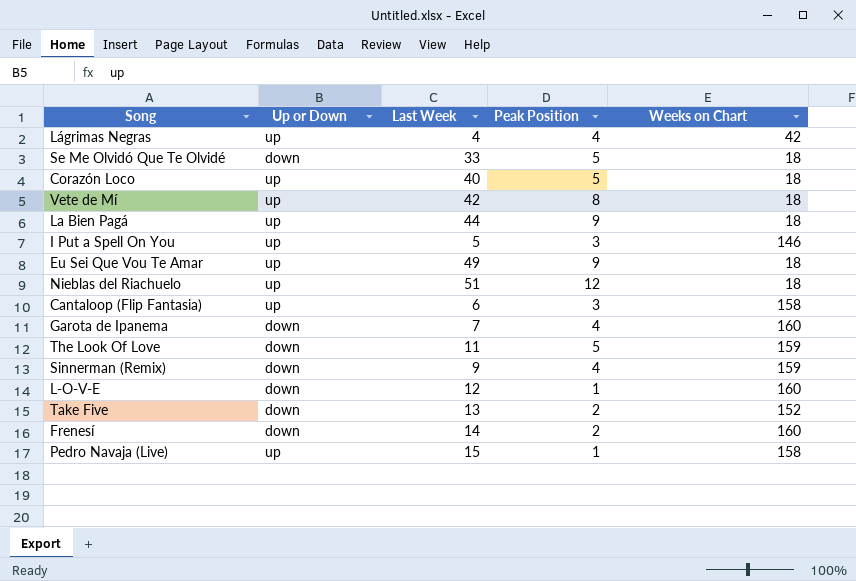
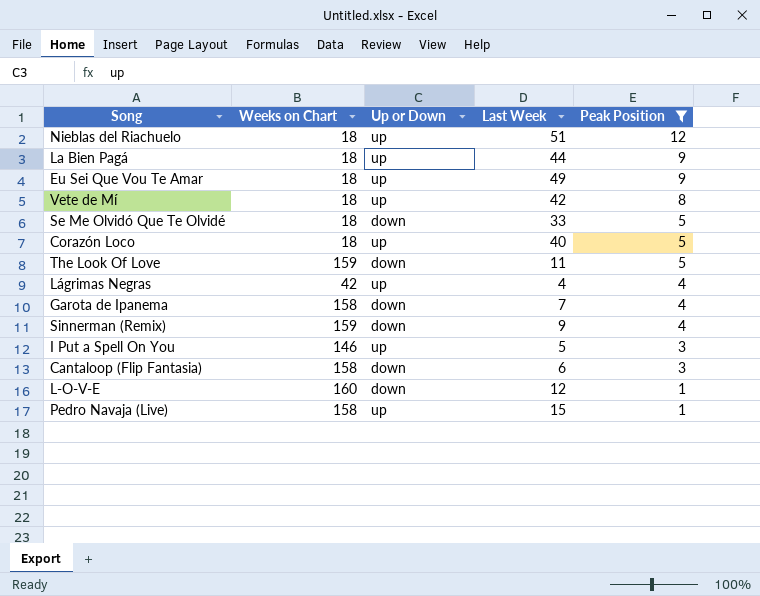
filter: none -> Peak Position != 2
row order: none -> Peak Position descending
column Weeks on Chart | position: 5 -> 2
Garota de Ipanema | Weeks on Chart: 160 -> 158
Cantaloop (Flip Fantasia) | Up or Down: up -> down

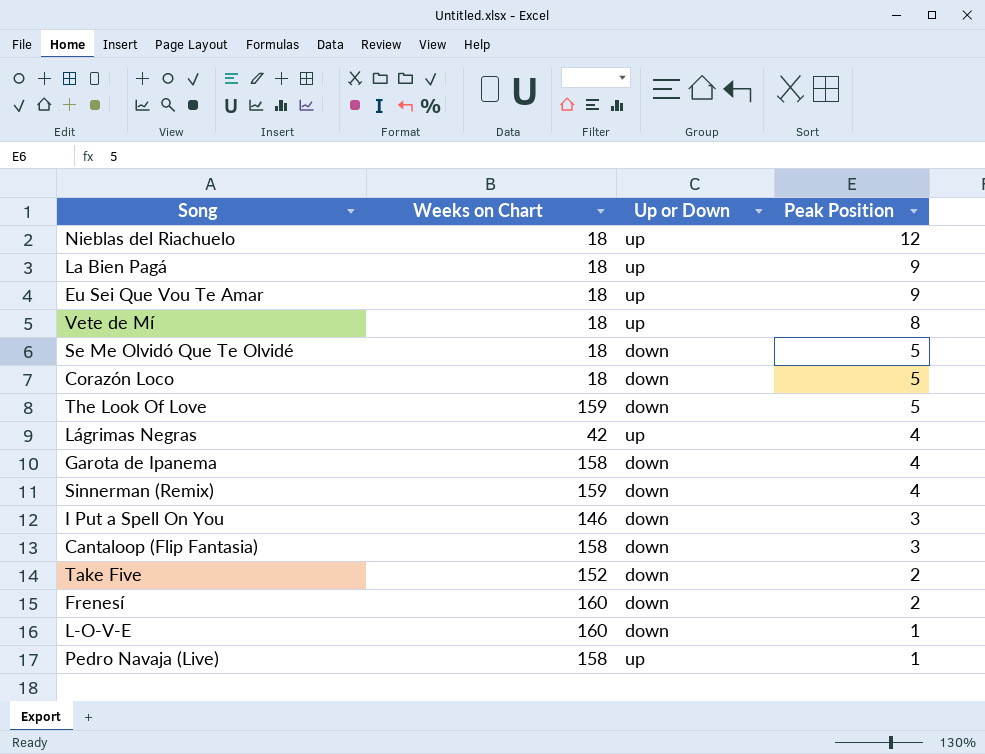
filter: Peak Position != 2 -> none
column Last Week | position: 4 -> none
Corazón Loco | Up or Down: up -> down
I Put a Spell On You | Up or Down: up -> down

